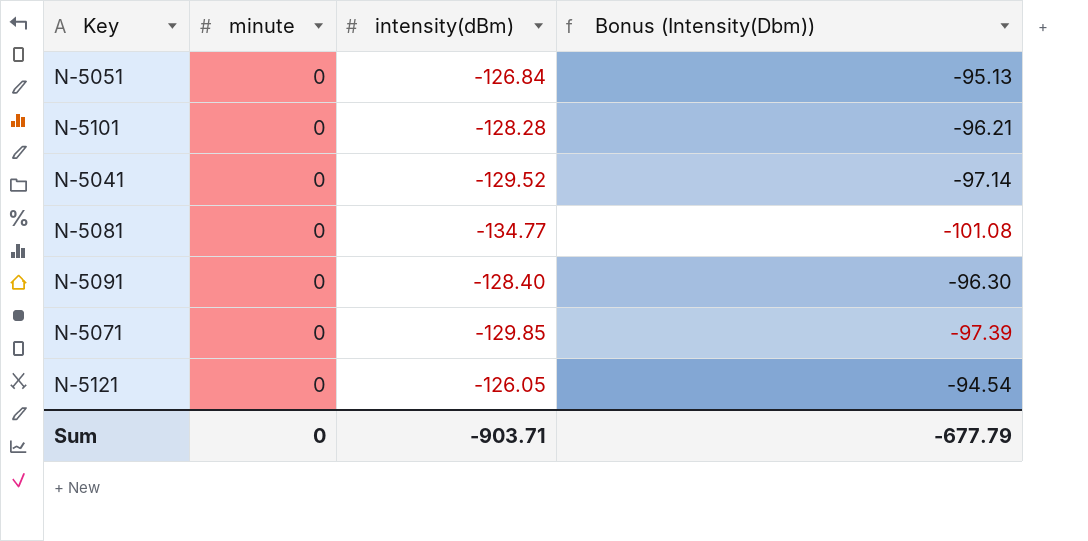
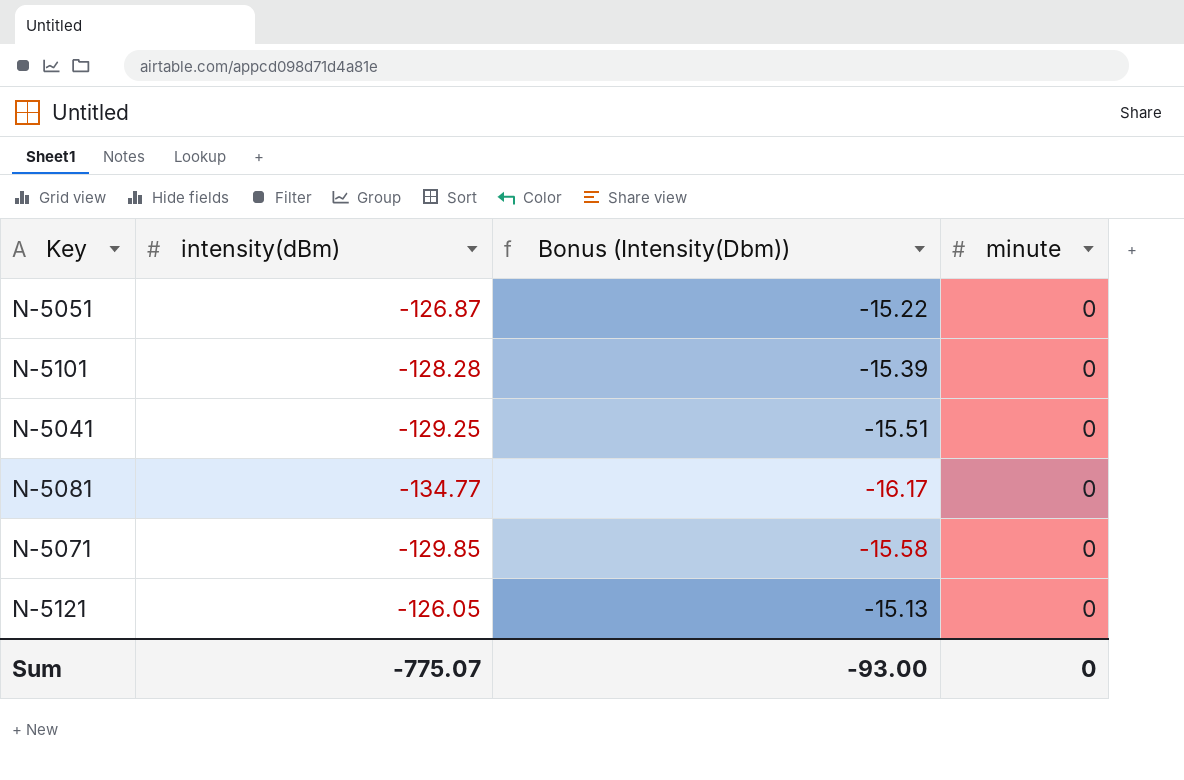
column Bonus (Intensity(Dbm)) | formula: [intensity(dBm)] * 0.75 -> [intensity(dBm)] * 0.12
column minute | position: 2 -> 4
row N-5091: 0 | -128.40 | -96.30 -> none
N-5051 | intensity(dBm): -126.84 -> -126.87
N-5041 | intensity(dBm): -129.52 -> -129.25
Sum | intensity(dBm): -903.71 -> -775.07
Sum | Bonus (Intensity(Dbm)): -677.79 -> -93.00

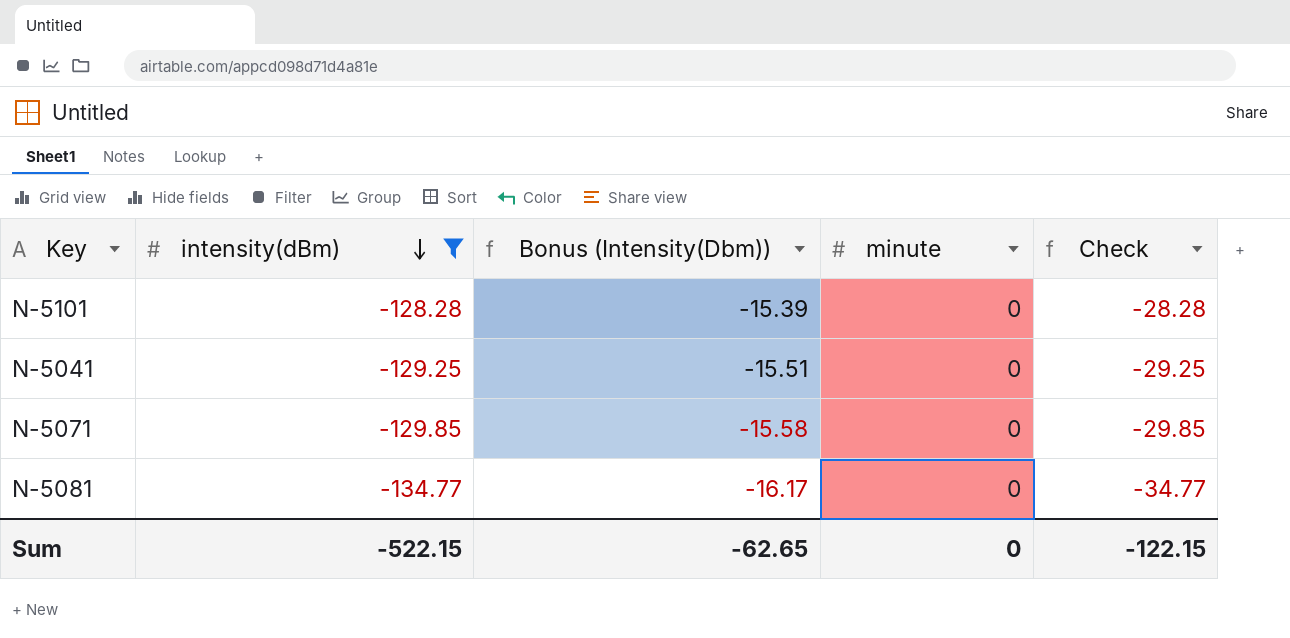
filter: none -> intensity(dBm) <= -128.28
row order: none -> intensity(dBm) descending
column Check | formula: none -> [intensity(dBm)] + 100
Sum | intensity(dBm): -775.07 -> -522.15
Sum | Bonus (Intensity(Dbm)): -93.00 -> -62.65

